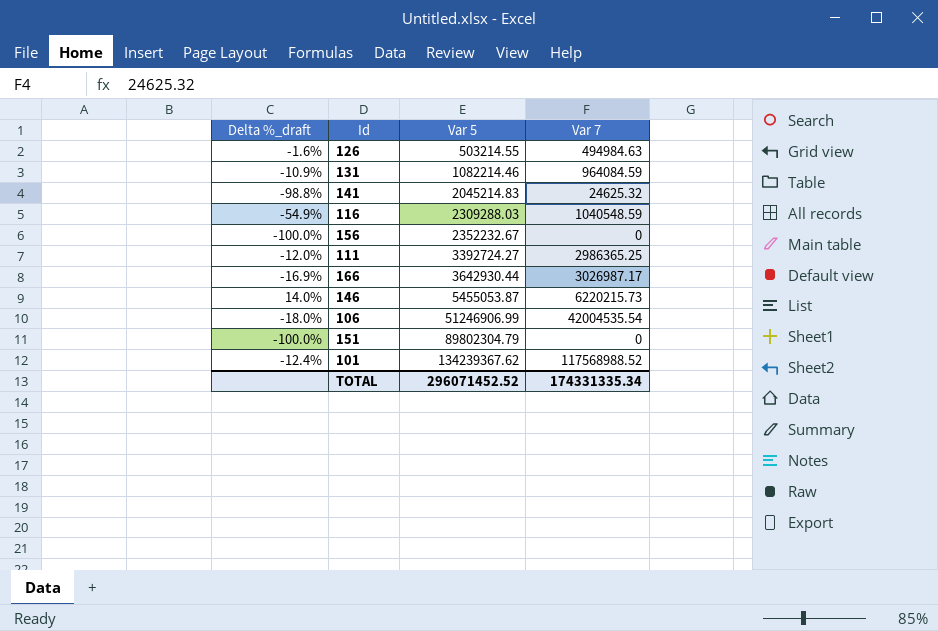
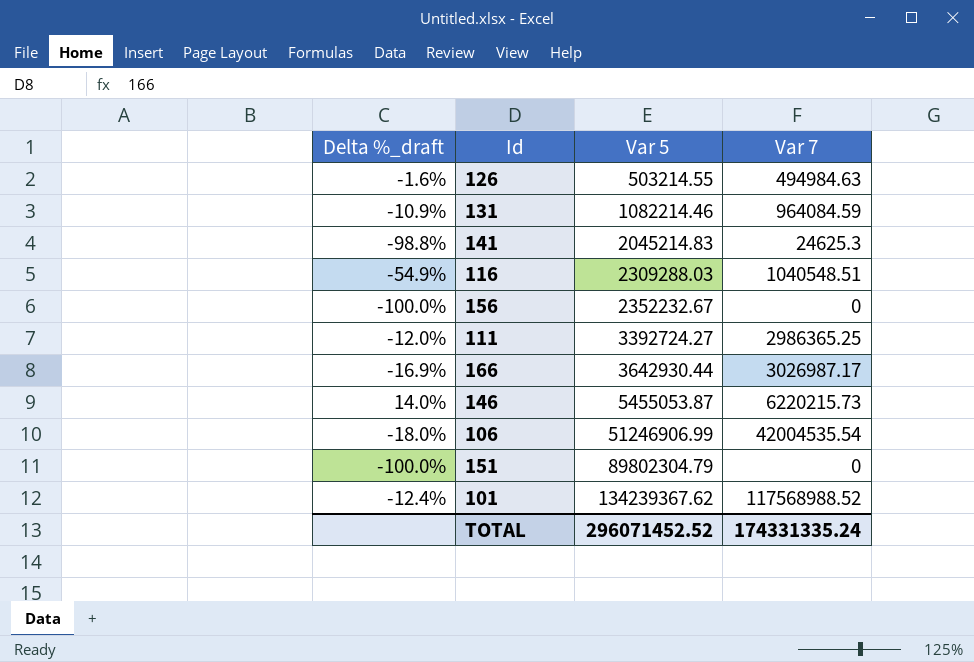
141 | Var 7: 24625.32 -> 24625.3
116 | Var 7: 1040548.59 -> 1040548.51
TOTAL | Var 7: 174331335.34 -> 174331335.24

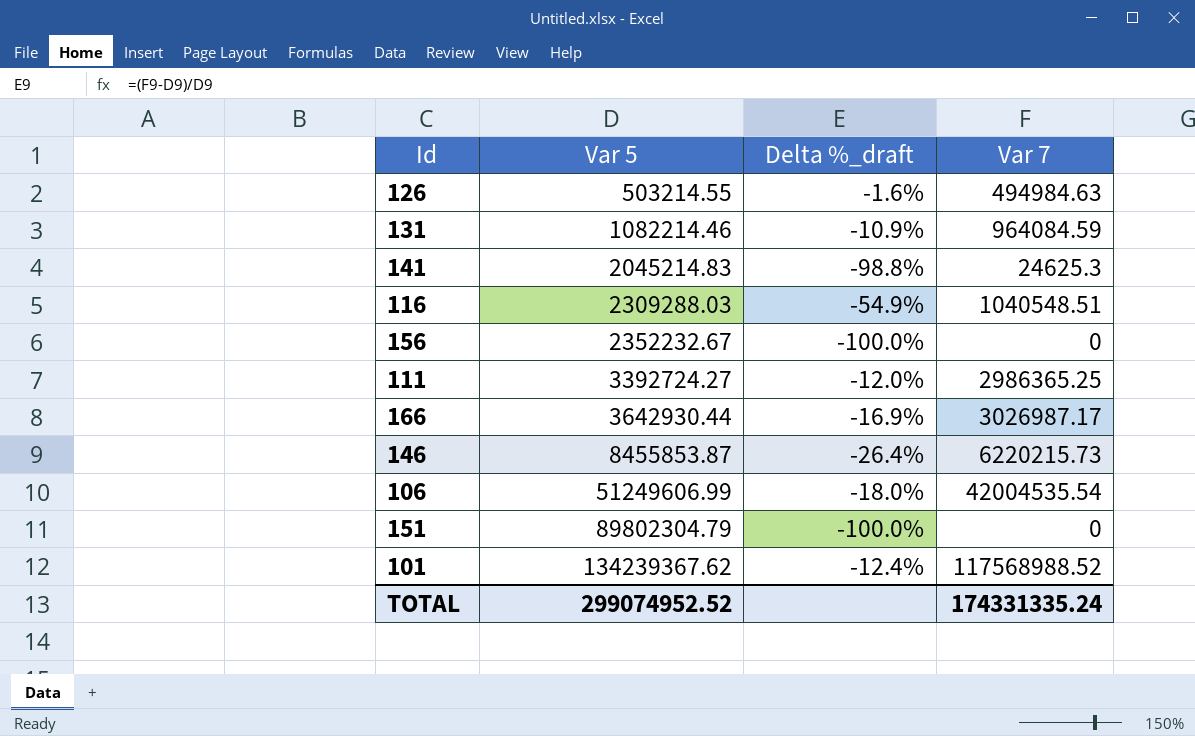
column Delta %_draft | position: 1 -> 3
146 | Var 5: 5455053.87 -> 8455853.87
146 | Delta %_draft: 14.0% -> -26.4%
106 | Var 5: 51246906.99 -> 51249606.99
TOTAL | Var 5: 296071452.52 -> 299074952.52

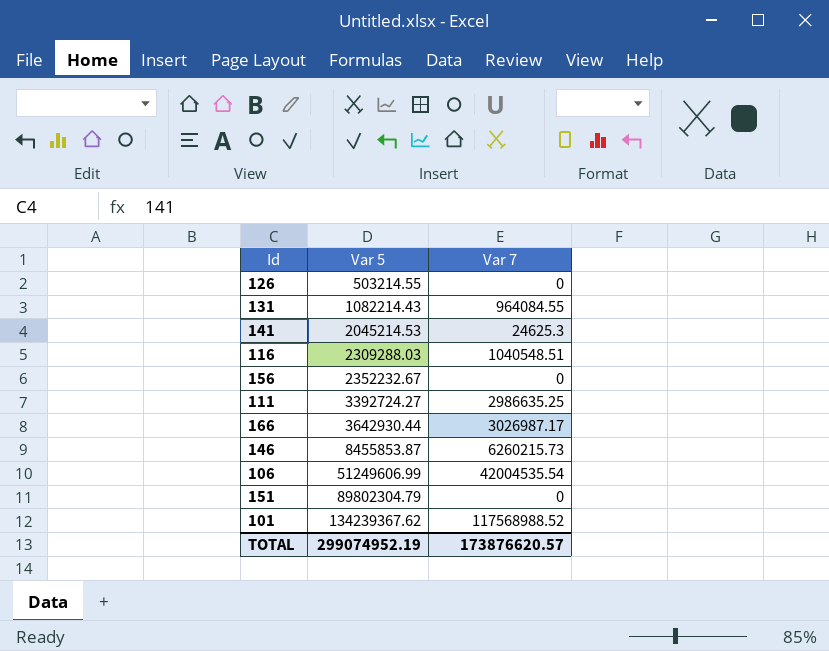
column Delta %_draft | formula: ([Var 7] - [Var 5]) / [Var 5] -> none
126 | Var 7: 494984.63 -> 0
131 | Var 5: 1082214.46 -> 1082214.43
131 | Var 7: 964084.59 -> 964084.55
141 | Var 5: 2045214.83 -> 2045214.53
111 | Var 7: 2986365.25 -> 2986635.25
146 | Var 7: 6220215.73 -> 6260215.73
TOTAL | Var 5: 299074952.52 -> 299074952.19
TOTAL | Var 7: 174331335.24 -> 173876620.57

